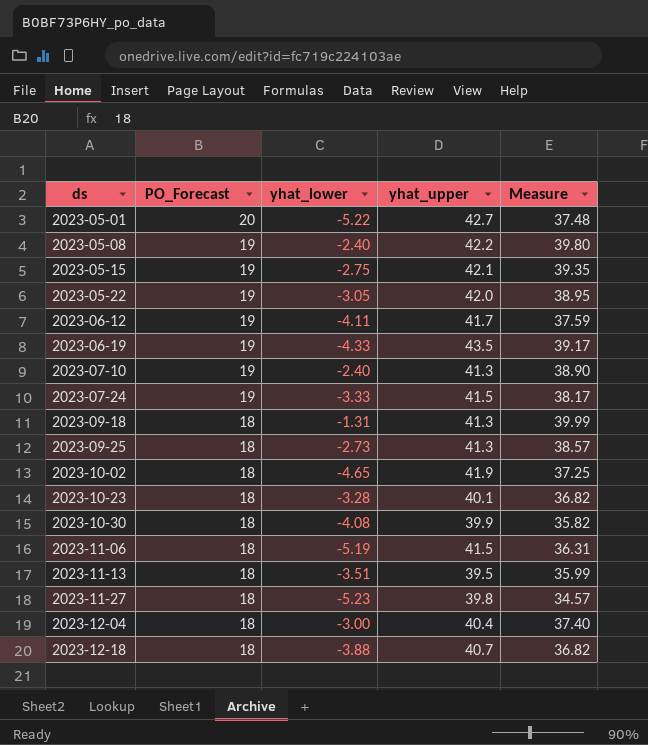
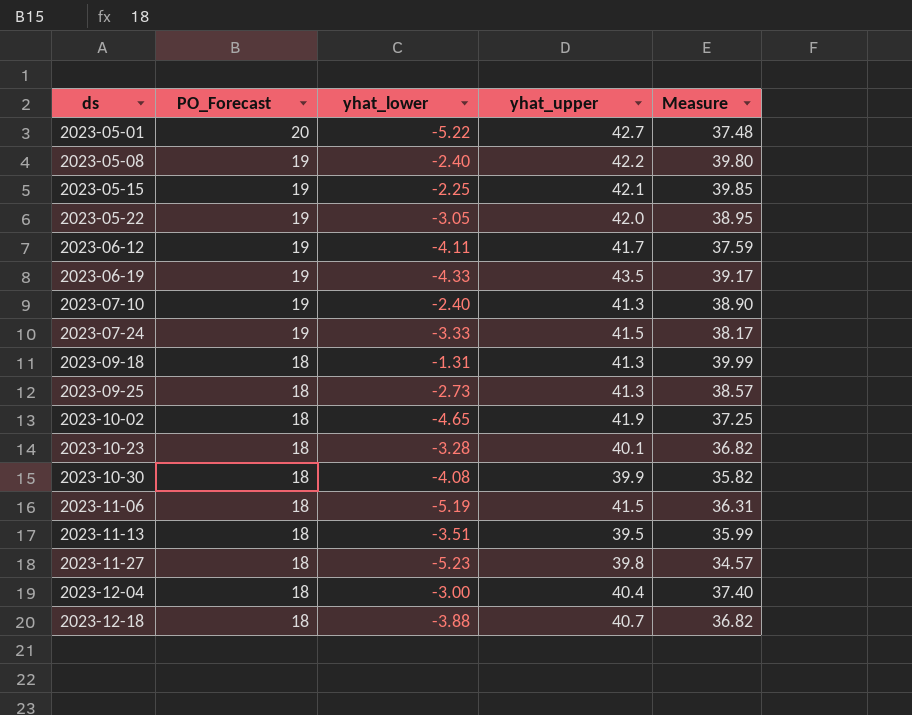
2023-05-15 | yhat_lower: -2.75 -> -2.25
2023-05-15 | Measure: 39.35 -> 39.85

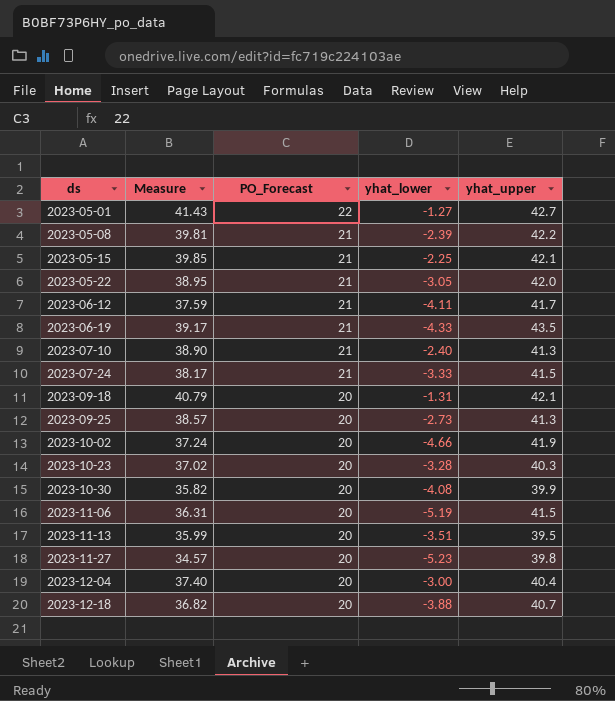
column Measure | position: 5 -> 2
2023-05-01 | Measure: 37.48 -> 41.43
2023-05-01 | PO_Forecast: 20 -> 22
2023-05-01 | yhat_lower: -5.22 -> -1.27
2023-05-08 | Measure: 39.80 -> 39.81
2023-05-08 | PO_Forecast: 19 -> 21
2023-05-08 | yhat_lower: -2.40 -> -2.39
2023-05-15 | PO_Forecast: 19 -> 21
2023-05-22 | PO_Forecast: 19 -> 21
2023-06-12 | PO_Forecast: 19 -> 21
2023-06-19 | PO_Forecast: 19 -> 21
2023-07-10 | PO_Forecast: 19 -> 21
2023-07-24 | PO_Forecast: 19 -> 21
2023-09-18 | Measure: 39.99 -> 40.79
2023-09-18 | PO_Forecast: 18 -> 20
2023-09-18 | yhat_upper: 41.3 -> 42.1
2023-09-25 | PO_Forecast: 18 -> 20
2023-10-02 | Measure: 37.25 -> 37.24
2023-10-02 | PO_Forecast: 18 -> 20
2023-10-02 | yhat_lower: -4.65 -> -4.66
2023-10-23 | Measure: 36.82 -> 37.02
2023-10-23 | PO_Forecast: 18 -> 20
2023-10-23 | yhat_upper: 40.1 -> 40.3
2023-10-30 | PO_Forecast: 18 -> 20
2023-11-06 | PO_Forecast: 18 -> 20
2023-11-13 | PO_Forecast: 18 -> 20
2023-11-27 | PO_Forecast: 18 -> 20
2023-12-04 | PO_Forecast: 18 -> 20
2023-12-18 | PO_Forecast: 18 -> 20

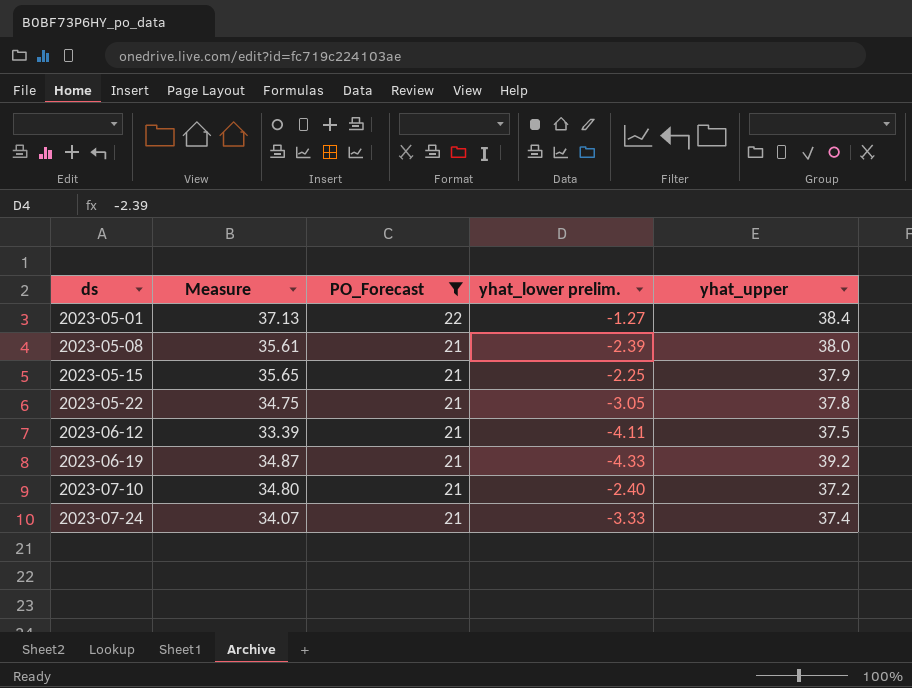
filter: none -> PO_Forecast != 20
column name: yhat_lower -> yhat_lower prelim.
2023-05-01 | Measure: 41.43 -> 37.13
2023-05-01 | yhat_upper: 42.7 -> 38.4
2023-05-08 | Measure: 39.81 -> 35.61
2023-05-08 | yhat_upper: 42.2 -> 38.0
2023-05-15 | Measure: 39.85 -> 35.65
2023-05-15 | yhat_upper: 42.1 -> 37.9
2023-05-22 | Measure: 38.95 -> 34.75
2023-05-22 | yhat_upper: 42.0 -> 37.8
2023-06-12 | Measure: 37.59 -> 33.39
2023-06-12 | yhat_upper: 41.7 -> 37.5
2023-06-19 | Measure: 39.17 -> 34.87
2023-06-19 | yhat_upper: 43.5 -> 39.2
2023-07-10 | Measure: 38.90 -> 34.80
2023-07-10 | yhat_upper: 41.3 -> 37.2
2023-07-24 | Measure: 38.17 -> 34.07
2023-07-24 | yhat_upper: 41.5 -> 37.4

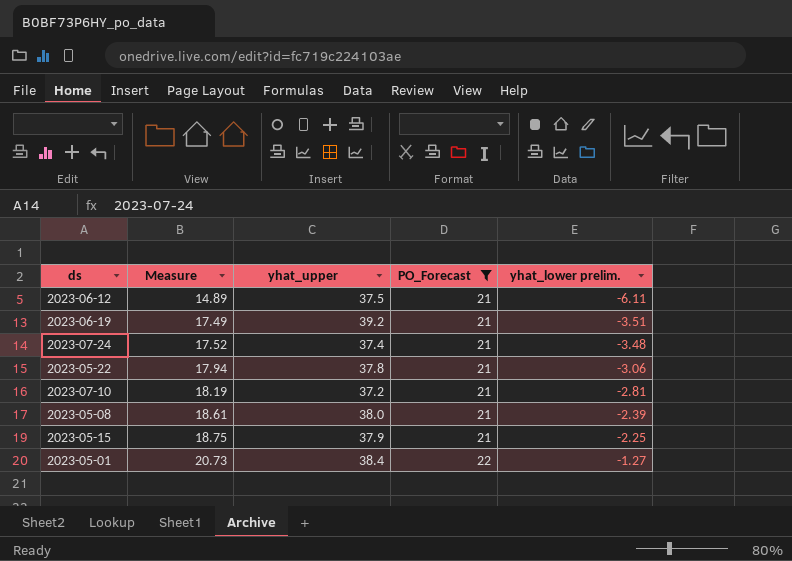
row order: ds ascending -> Measure ascending
column Measure | formula: [yhat_lower prelim.] + [yhat_upper] -> [PO_Forecast] + [yhat_lower prelim.]
column yhat_upper | position: 5 -> 3
2023-06-12 | yhat_lower prelim.: -4.11 -> -6.11
2023-06-19 | yhat_lower prelim.: -4.33 -> -3.51
2023-07-24 | yhat_lower prelim.: -3.33 -> -3.48
2023-05-22 | yhat_lower prelim.: -3.05 -> -3.06
2023-07-10 | yhat_lower prelim.: -2.40 -> -2.81

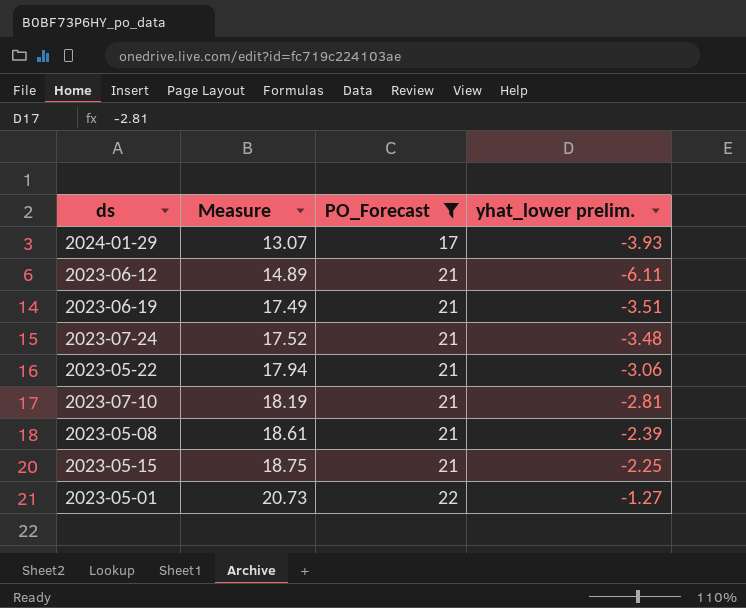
column yhat_upper | position: 3 -> none
row 2024-01-29: none -> 13.07 | 17 | -3.93

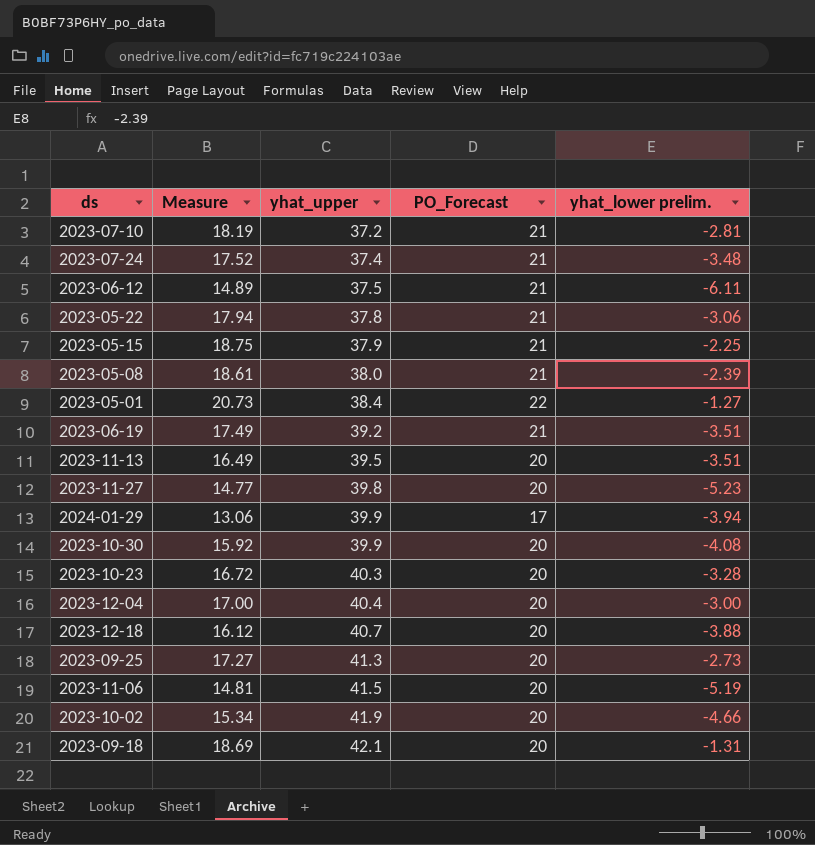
filter: PO_Forecast != 20 -> none
row order: Measure ascending -> yhat_upper ascending
column yhat_upper | position: none -> 3
2024-01-29 | Measure: 13.07 -> 13.06
2024-01-29 | yhat_lower prelim.: -3.93 -> -3.94

